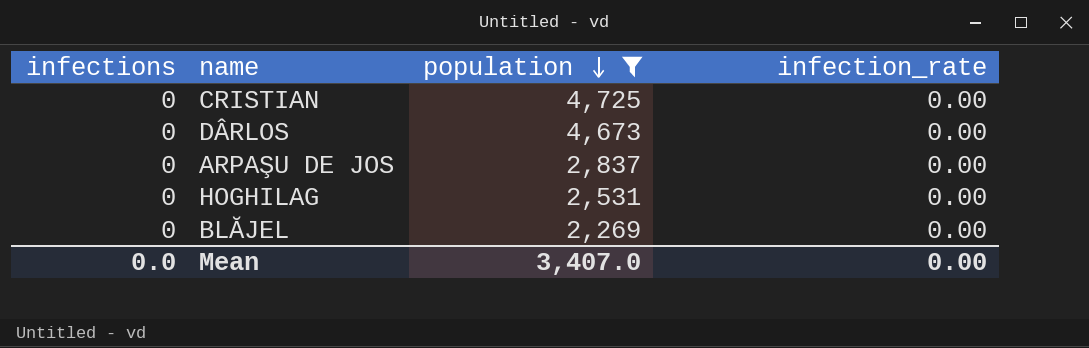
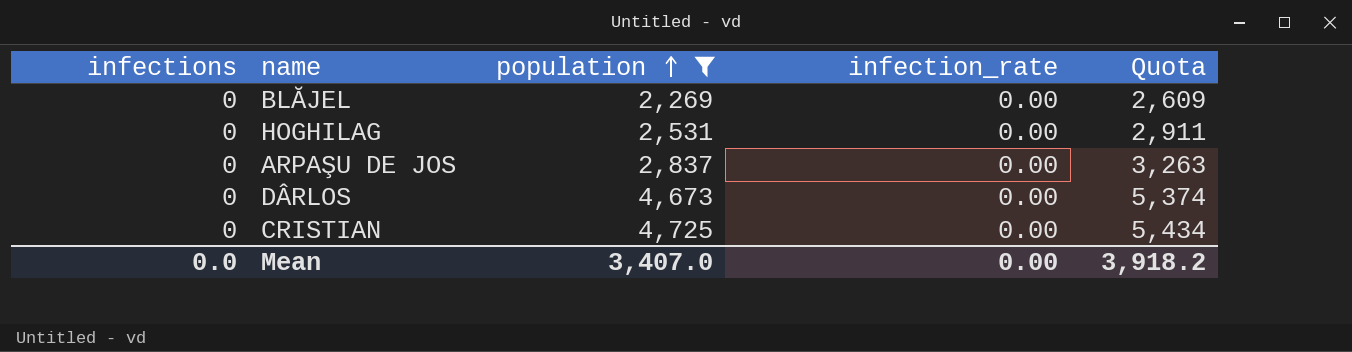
row order: population descending -> population ascending
column Quota | formula: none -> [population] * 1.15

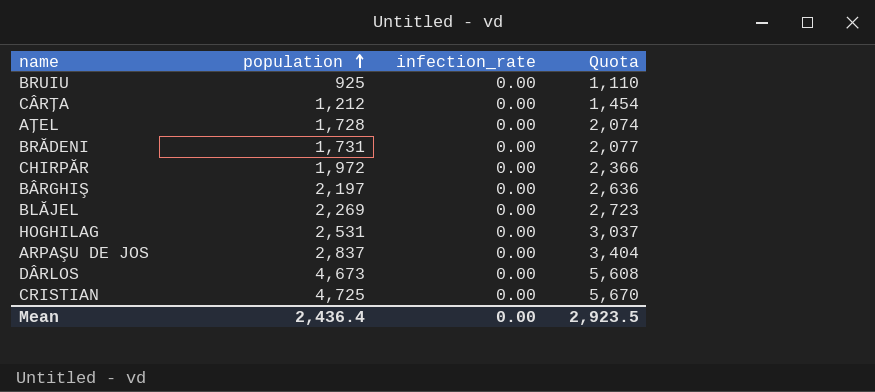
filter: population >= 2,269 -> none
column infections | position: 1 -> none
column Quota | formula: [population] * 1.15 -> [population] * 1.2
Mean | population: 3,407.0 -> 2,436.4
Mean | Quota: 3,918.2 -> 2,923.5

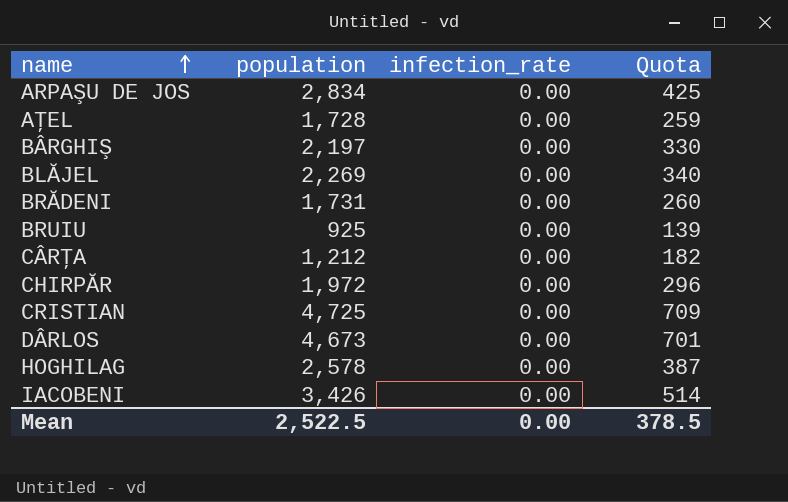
row order: population ascending -> name ascending
column Quota | formula: [population] * 1.2 -> [population] * 0.15
ARPAŞU DE JOS | population: 2,837 -> 2,834
HOGHILAG | population: 2,531 -> 2,578
row IACOBENI: none -> 3,426 | 0.00 | 514
Mean | population: 2,436.4 -> 2,522.5
Mean | Quota: 2,923.5 -> 378.5

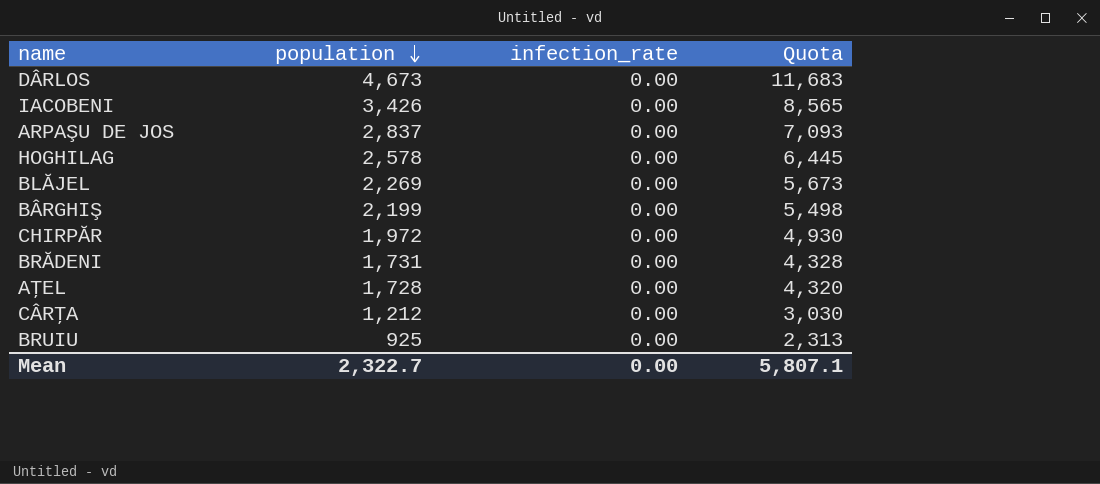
row order: name ascending -> population descending
column Quota | formula: [population] * 0.15 -> [population] * 2.5
row CRISTIAN: 4,725 | 0.00 | 709 -> none
ARPAŞU DE JOS | population: 2,834 -> 2,837
BÂRGHIŞ | population: 2,197 -> 2,199
Mean | population: 2,522.5 -> 2,322.7
Mean | Quota: 378.5 -> 5,807.1

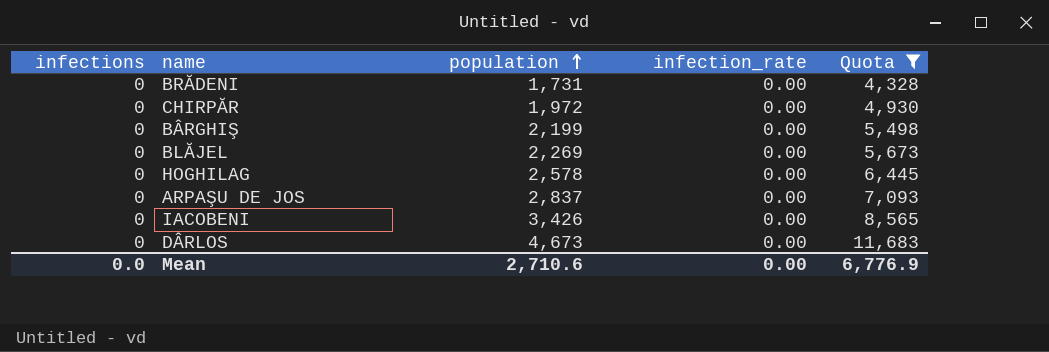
filter: none -> Quota >= 4,328
row order: population descending -> population ascending
column infections | position: none -> 1
Mean | population: 2,322.7 -> 2,710.6
Mean | Quota: 5,807.1 -> 6,776.9

